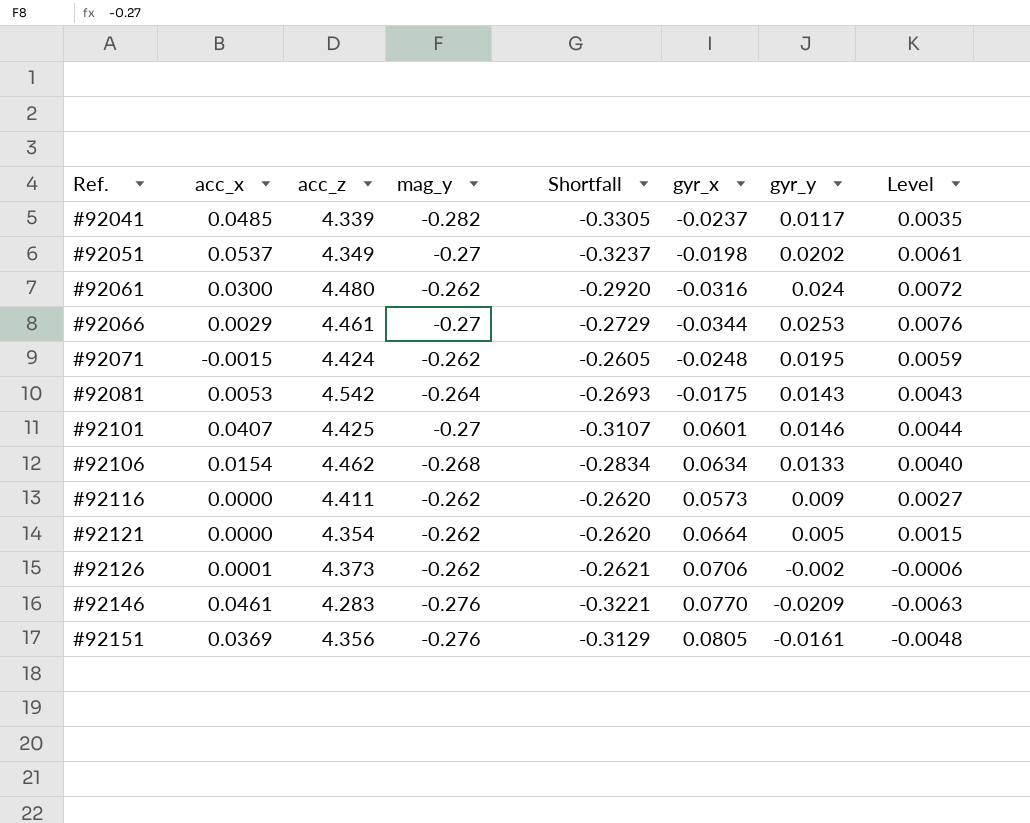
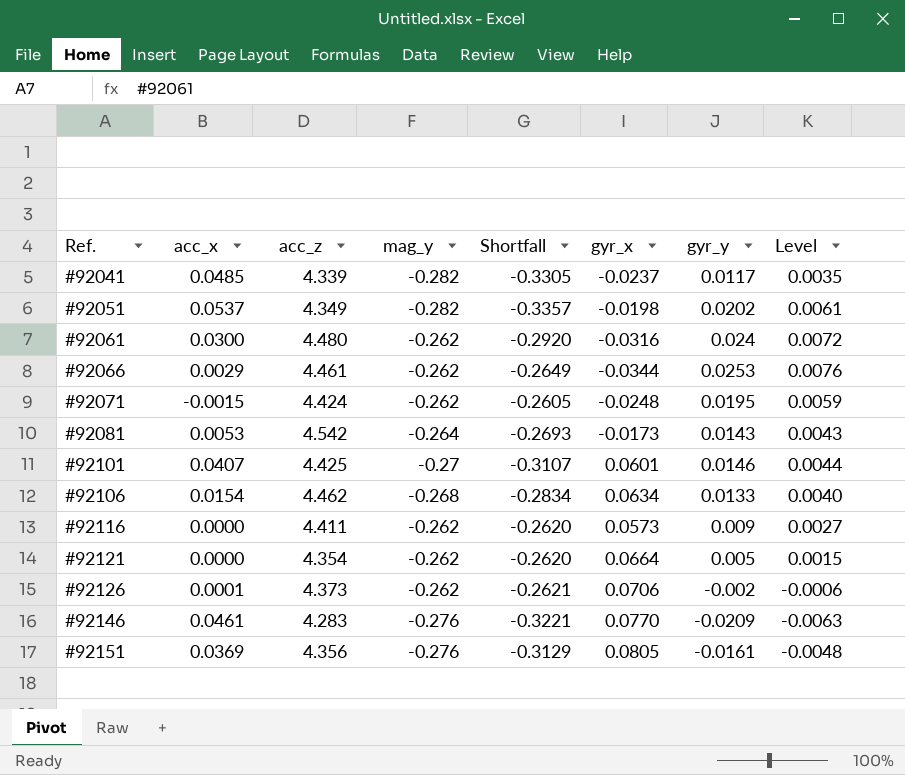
#92051 | mag_y: -0.27 -> -0.282
#92051 | Shortfall: -0.3237 -> -0.3357
#92066 | mag_y: -0.27 -> -0.262
#92066 | Shortfall: -0.2729 -> -0.2649
#92081 | gyr_x: -0.0175 -> -0.0173

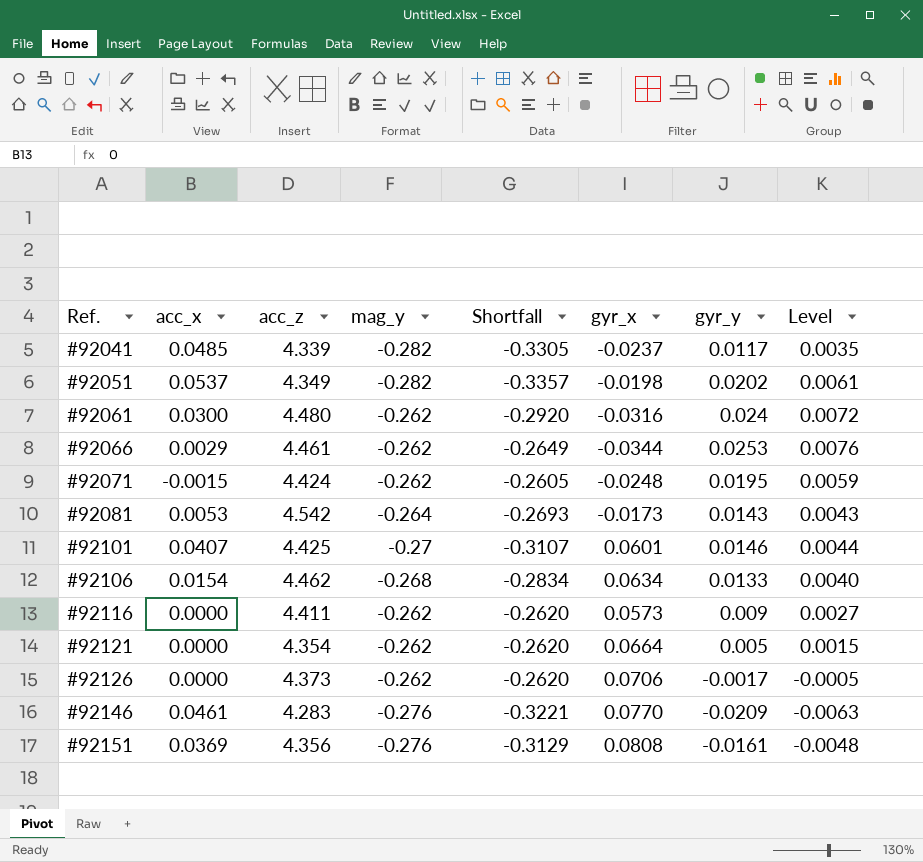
#92126 | acc_x: 0.0001 -> 0.0000
#92126 | Shortfall: -0.2621 -> -0.2620
#92126 | gyr_y: -0.002 -> -0.0017
#92126 | Level: -0.0006 -> -0.0005
#92151 | gyr_x: 0.0805 -> 0.0808

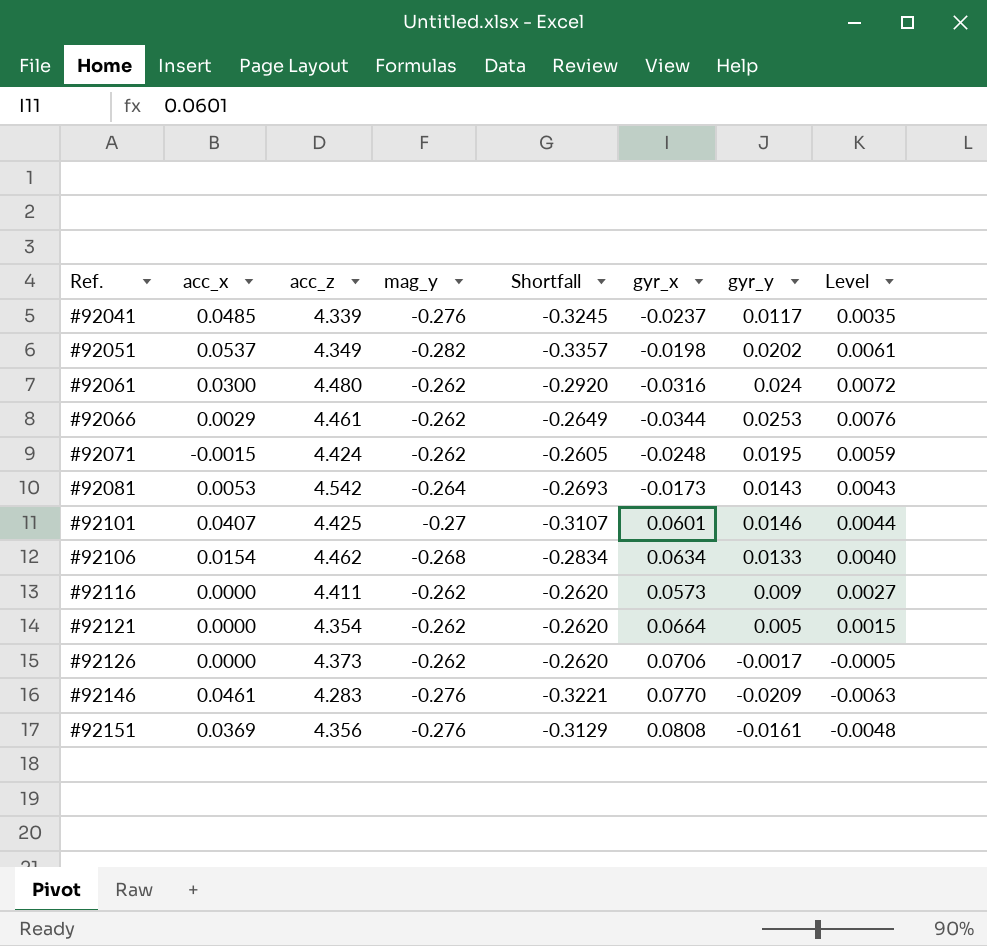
#92041 | mag_y: -0.282 -> -0.276
#92041 | Shortfall: -0.3305 -> -0.3245

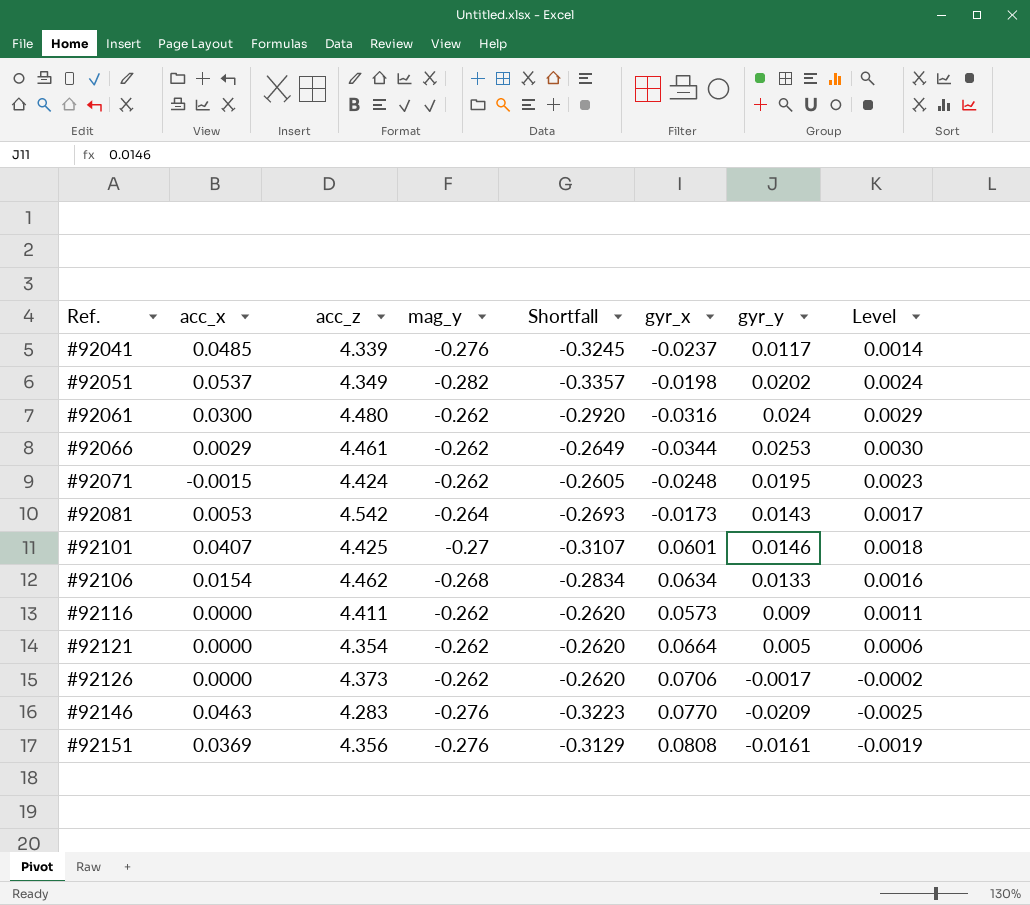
column Level | formula: [gyr_y] * 0.3 -> [gyr_y] * 0.12
#92146 | acc_x: 0.0461 -> 0.0463
#92146 | Shortfall: -0.3221 -> -0.3223

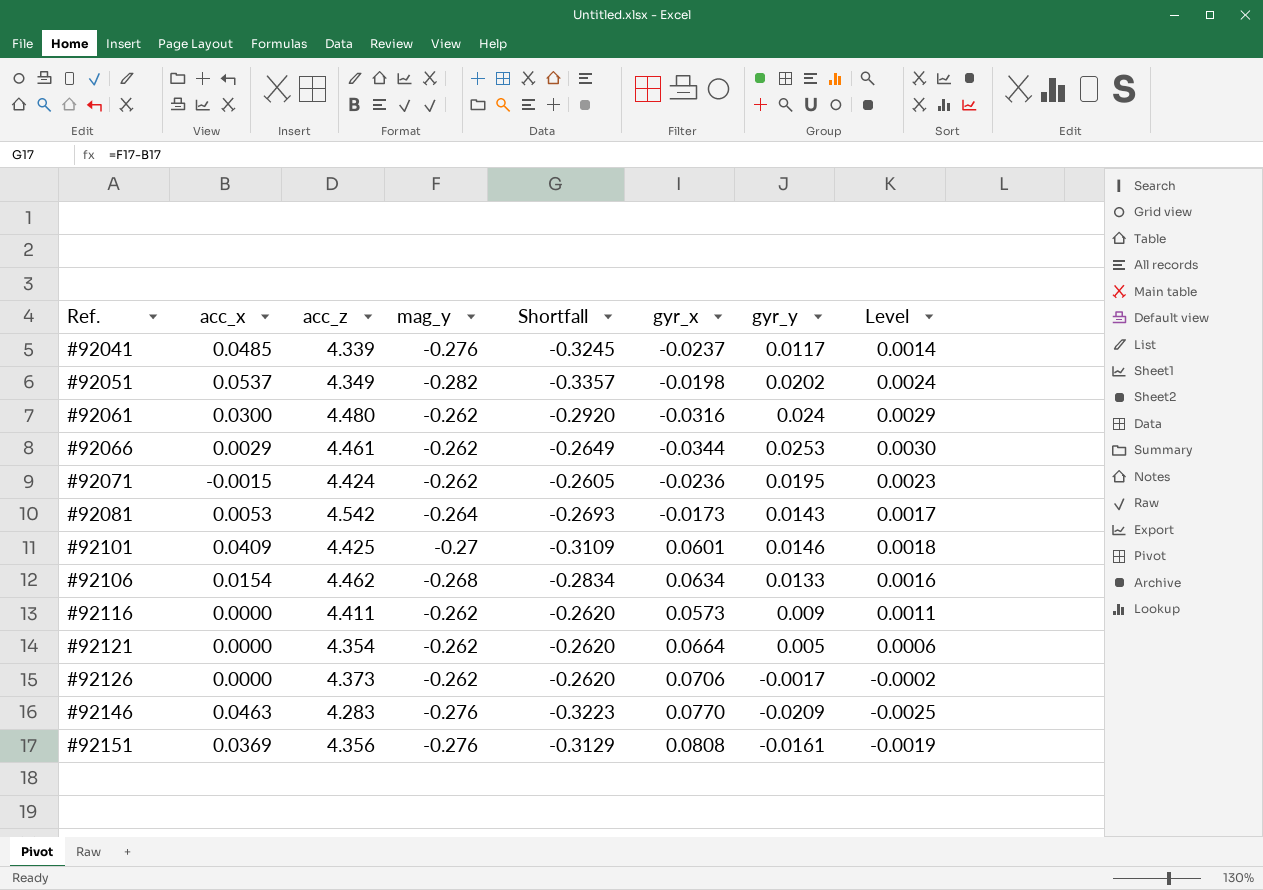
#92071 | gyr_x: -0.0248 -> -0.0236
#92101 | acc_x: 0.0407 -> 0.0409
#92101 | Shortfall: -0.3107 -> -0.3109

